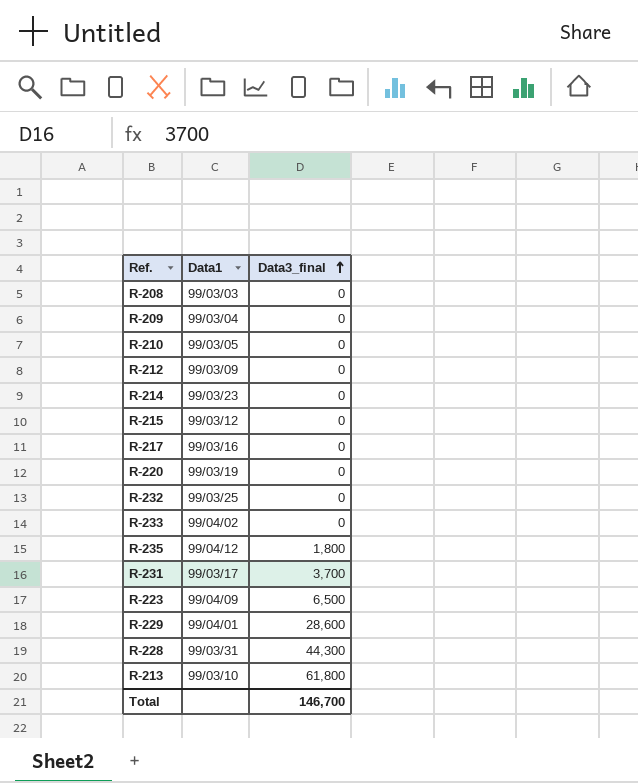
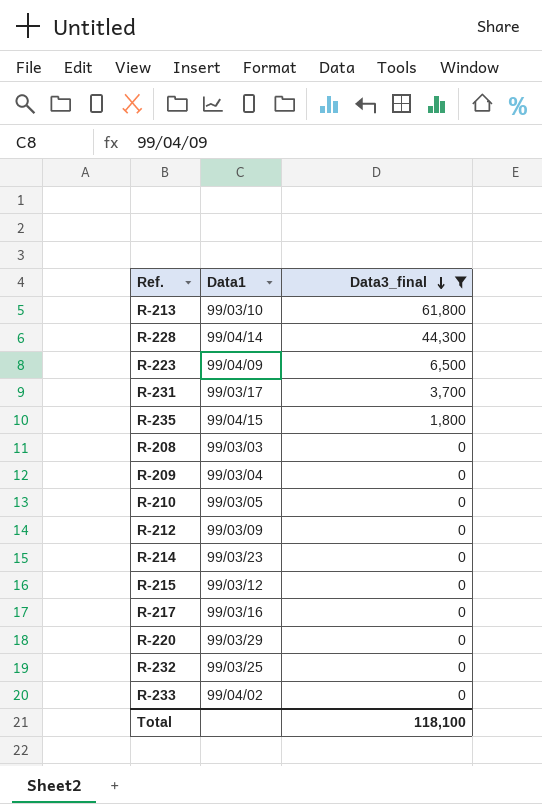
filter: none -> Data3_final != 28,600
row order: Data3_final ascending -> Data3_final descending
R-228 | Data1: 99/03/31 -> 99/04/14
R-235 | Data1: 99/04/12 -> 99/04/15
R-220 | Data1: 99/03/19 -> 99/03/29
Total | Data3_final: 146,700 -> 118,100

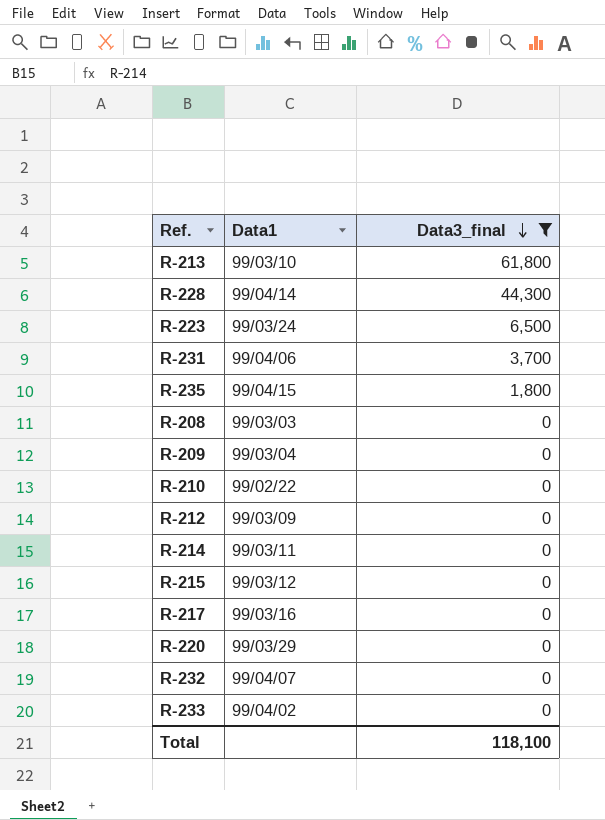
R-223 | Data1: 99/04/09 -> 99/03/24
R-231 | Data1: 99/03/17 -> 99/04/06
R-210 | Data1: 99/03/05 -> 99/02/22
R-214 | Data1: 99/03/23 -> 99/03/11
R-232 | Data1: 99/03/25 -> 99/04/07

